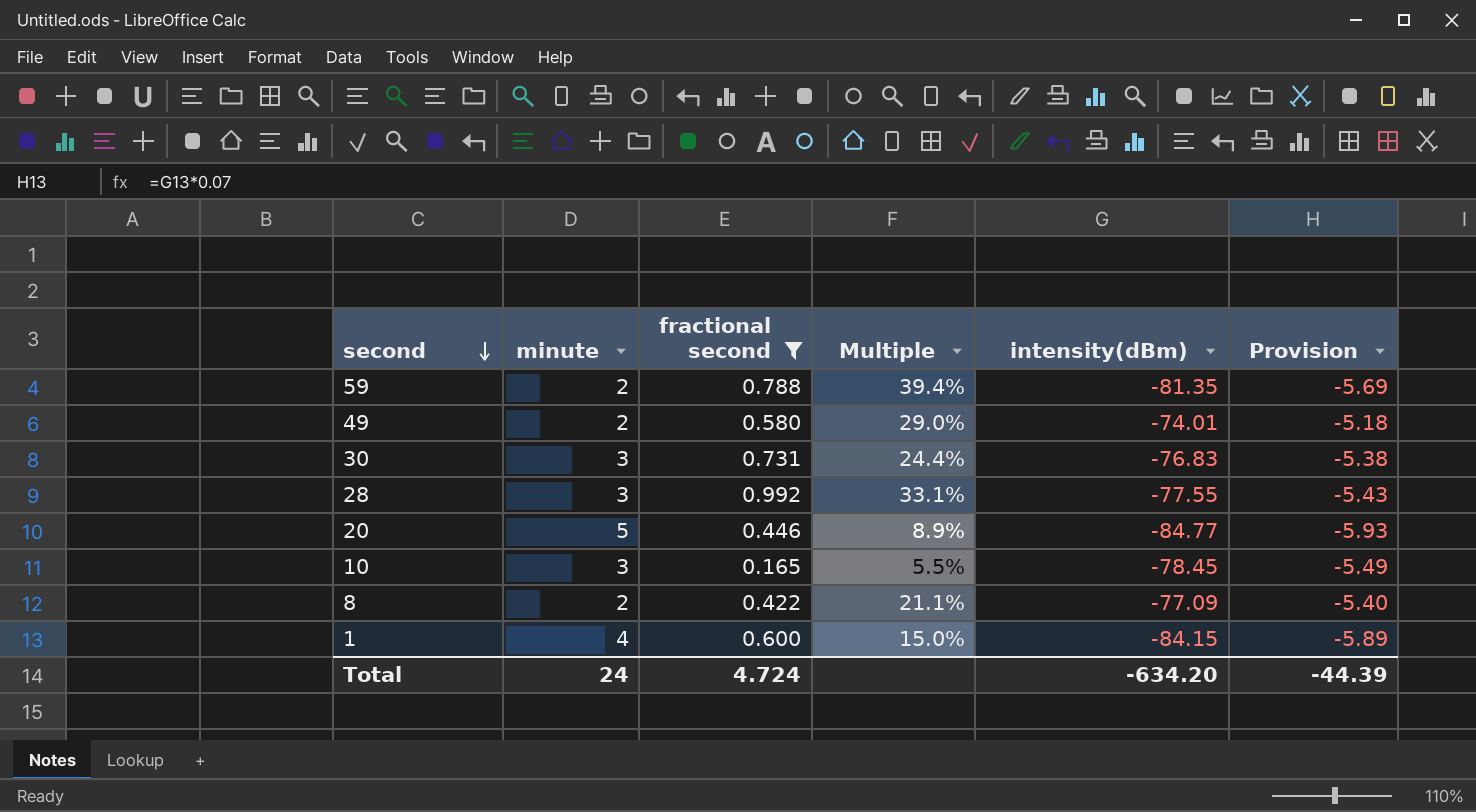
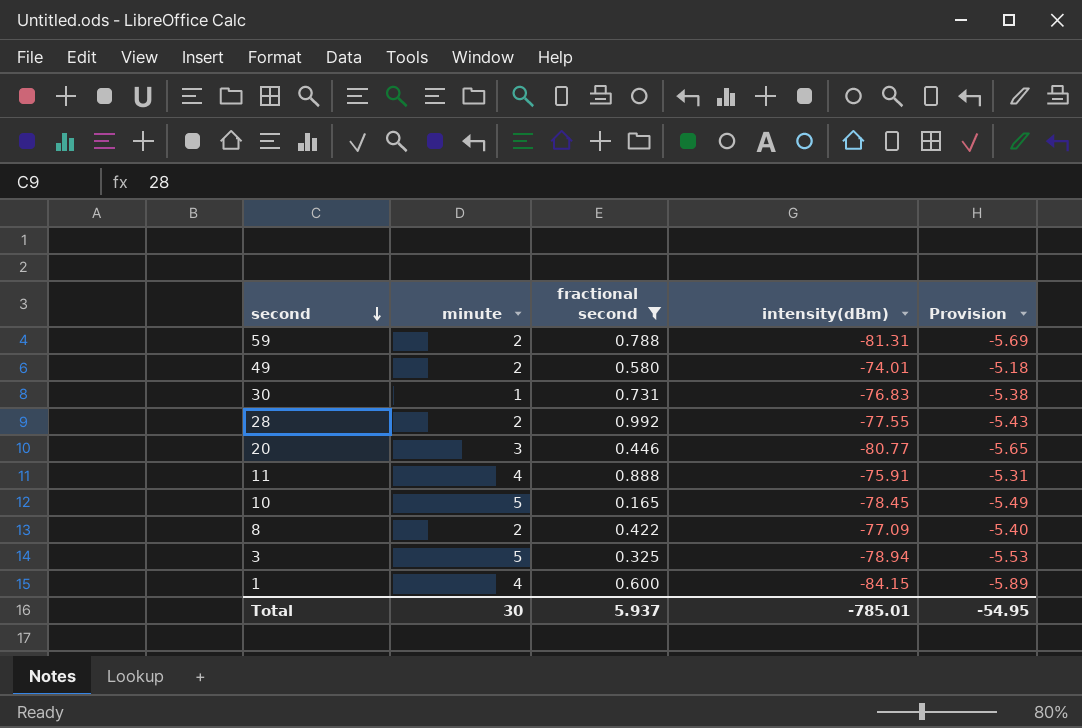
column Multiple | formula: [fractional second] / [minute] -> none
59 | intensity(dBm): -81.35 -> -81.31
30 | minute: 3 -> 1
28 | minute: 3 -> 2
20 | minute: 5 -> 3
20 | intensity(dBm): -84.77 -> -80.77
20 | Provision: -5.93 -> -5.65
row 11: none -> 4 | 0.888 | -75.91 | -5.31
10 | minute: 3 -> 5
row 3: none -> 5 | 0.325 | -78.94 | -5.53
Total | minute: 24 -> 30
Total | fractional second: 4.724 -> 5.937
Total | intensity(dBm): -634.20 -> -785.01
Total | Provision: -44.39 -> -54.95

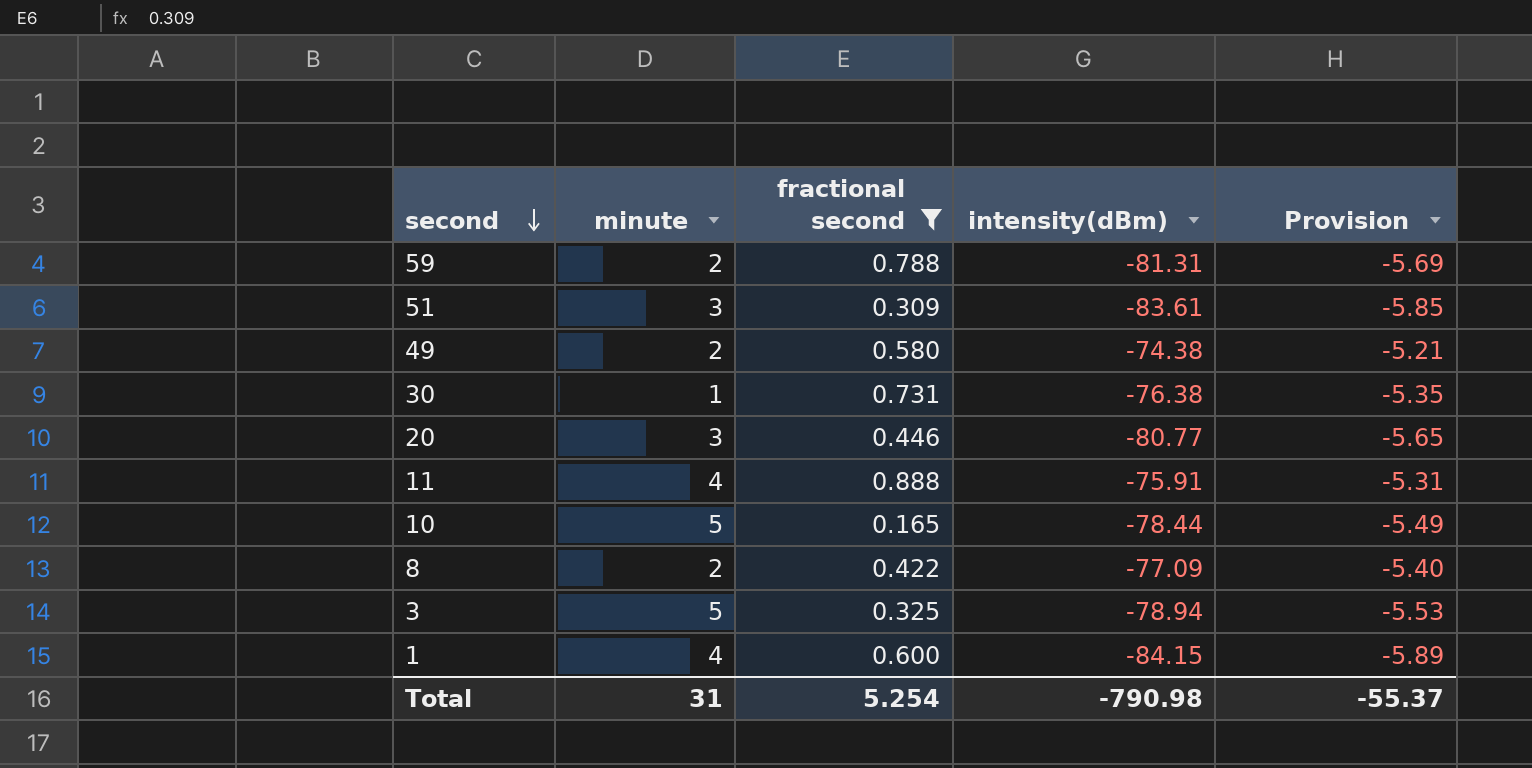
row 28: 2 | 0.992 | -77.55 | -5.43 -> none
row 51: none -> 3 | 0.309 | -83.61 | -5.85
49 | intensity(dBm): -74.01 -> -74.38
49 | Provision: -5.18 -> -5.21
30 | intensity(dBm): -76.83 -> -76.38
30 | Provision: -5.38 -> -5.35
10 | intensity(dBm): -78.45 -> -78.44
Total | minute: 30 -> 31
Total | fractional second: 5.937 -> 5.254
Total | intensity(dBm): -785.01 -> -790.98
Total | Provision: -54.95 -> -55.37

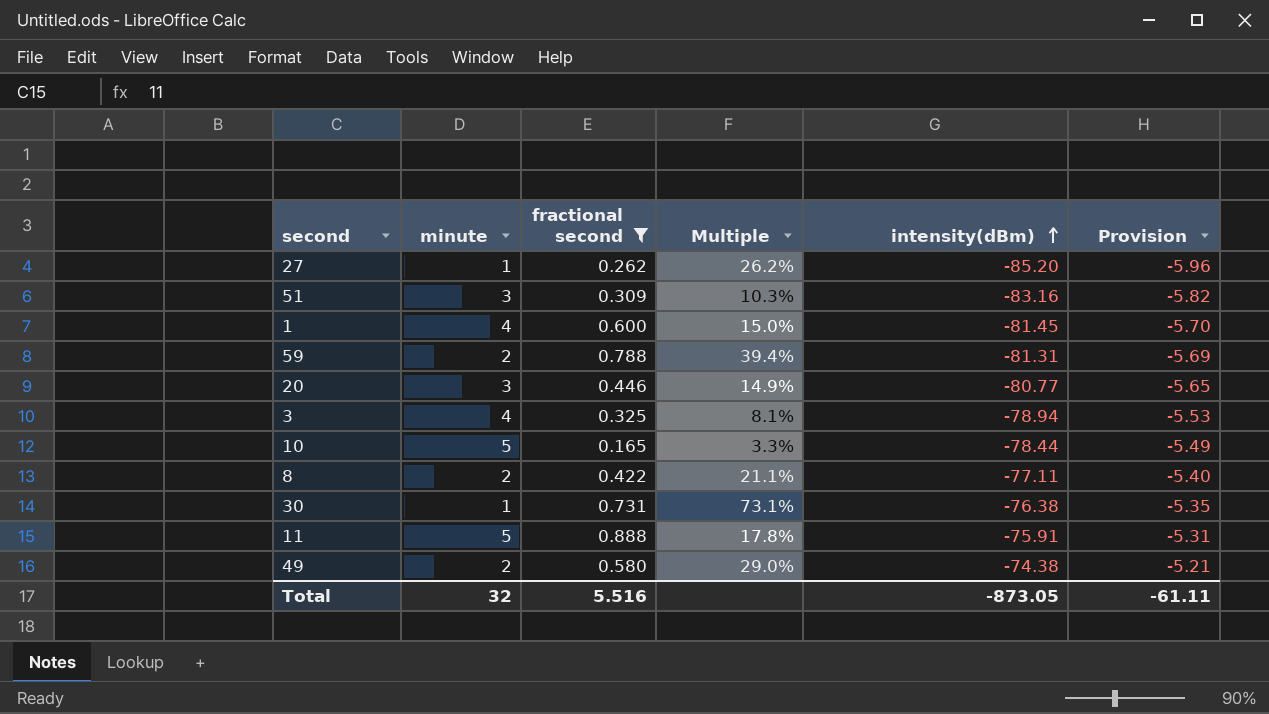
row order: second descending -> intensity(dBm) ascending
column Multiple | formula: none -> [fractional second] / [minute]
row 27: none -> 1 | 0.262 | 26.2% | -85.20 | -5.96
51 | intensity(dBm): -83.61 -> -83.16
51 | Provision: -5.85 -> -5.82
1 | intensity(dBm): -84.15 -> -81.45
1 | Provision: -5.89 -> -5.70
3 | minute: 5 -> 4
8 | intensity(dBm): -77.09 -> -77.11
11 | minute: 4 -> 5
Total | minute: 31 -> 32
Total | fractional second: 5.254 -> 5.516
Total | intensity(dBm): -790.98 -> -873.05
Total | Provision: -55.37 -> -61.11

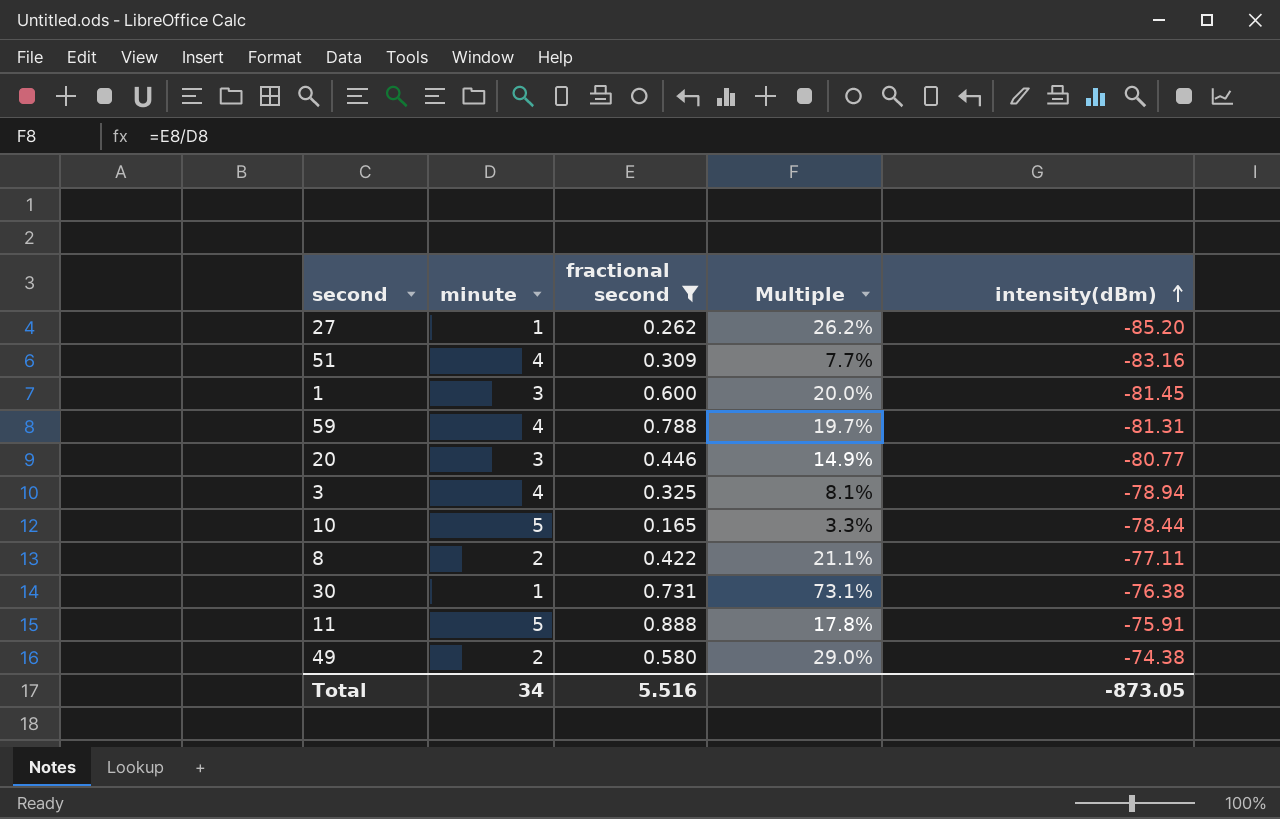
column Provision | formula: [intensity(dBm)] * 0.07 -> none
51 | minute: 3 -> 4
51 | Multiple: 10.3% -> 7.7%
1 | minute: 4 -> 3
1 | Multiple: 15.0% -> 20.0%
59 | minute: 2 -> 4
59 | Multiple: 39.4% -> 19.7%
Total | minute: 32 -> 34

